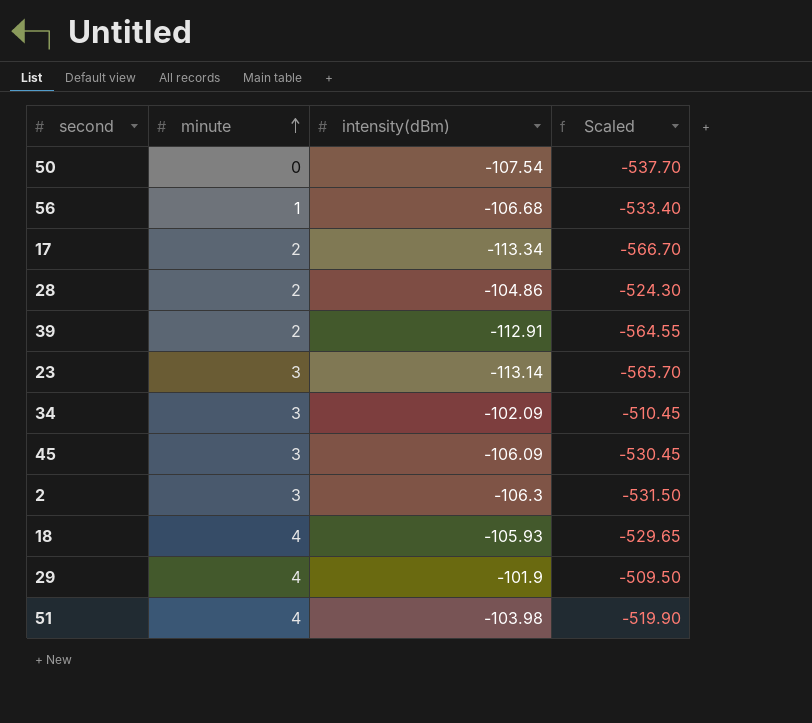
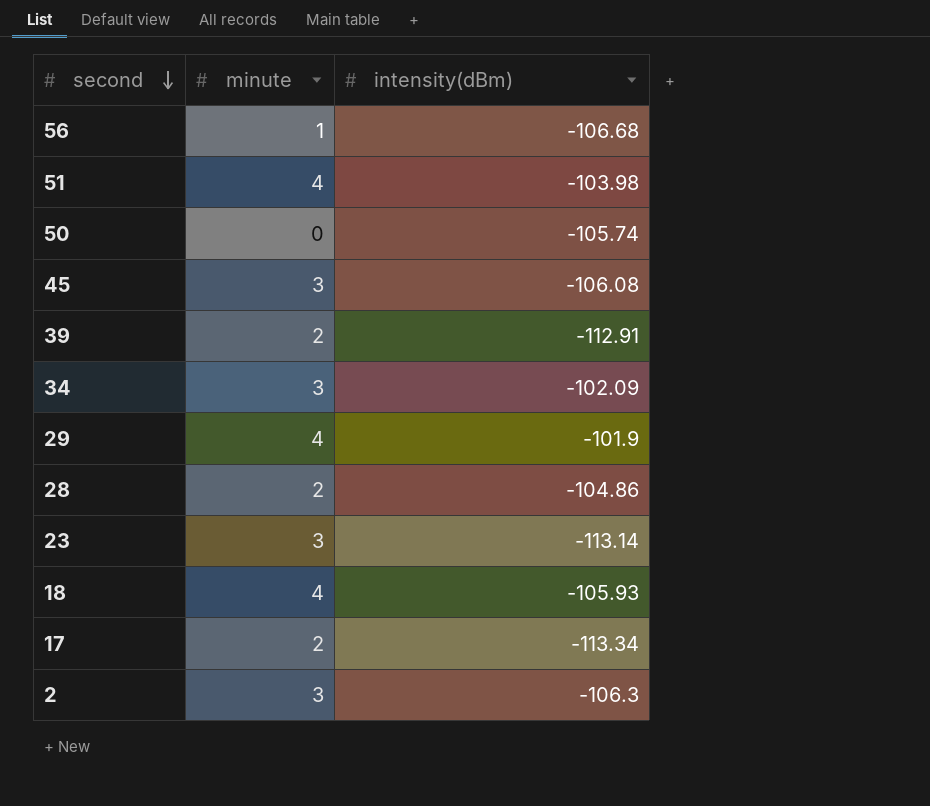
row order: minute ascending -> second descending
column Scaled | formula: [intensity(dBm)] * 5 -> none
50 | intensity(dBm): -107.54 -> -105.74
45 | intensity(dBm): -106.09 -> -106.08

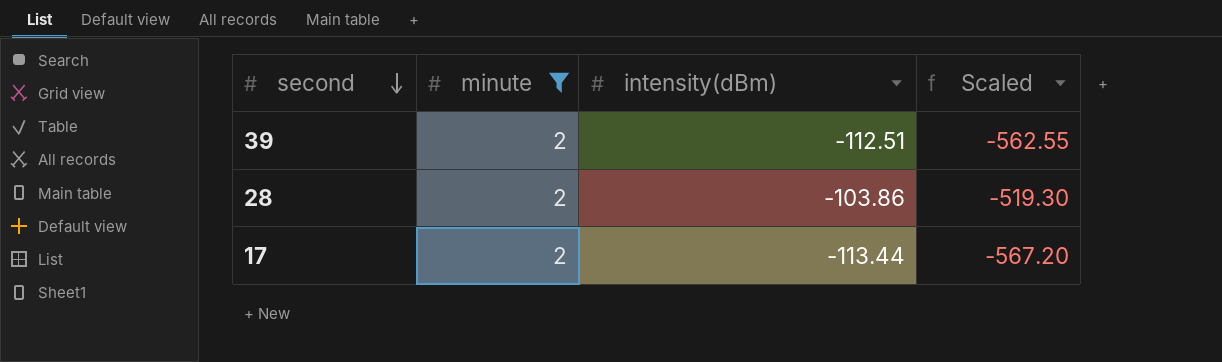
filter: none -> minute = 2
column Scaled | formula: none -> [intensity(dBm)] * 5
39 | intensity(dBm): -112.91 -> -112.51
28 | intensity(dBm): -104.86 -> -103.86
17 | intensity(dBm): -113.34 -> -113.44

